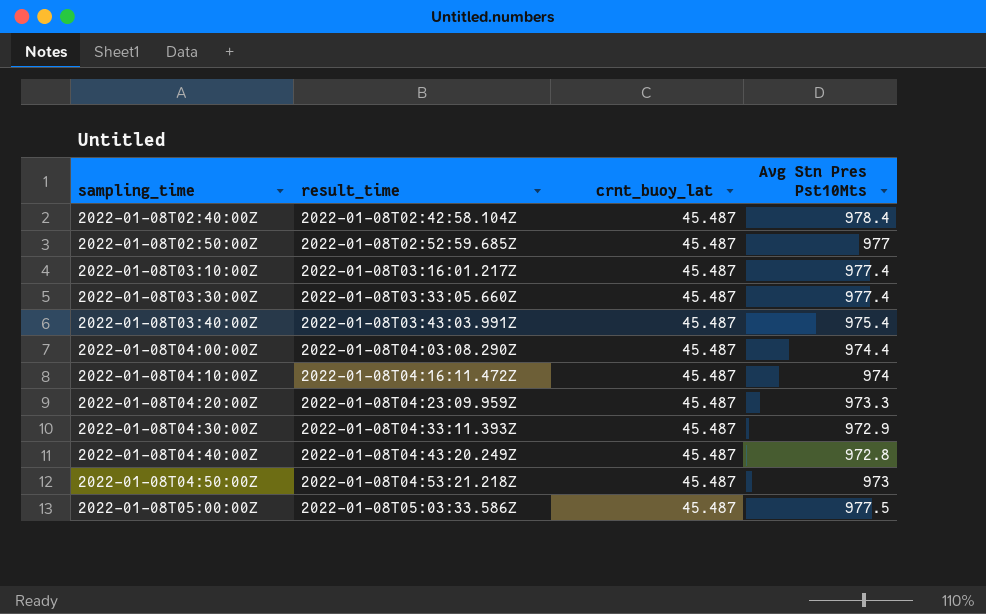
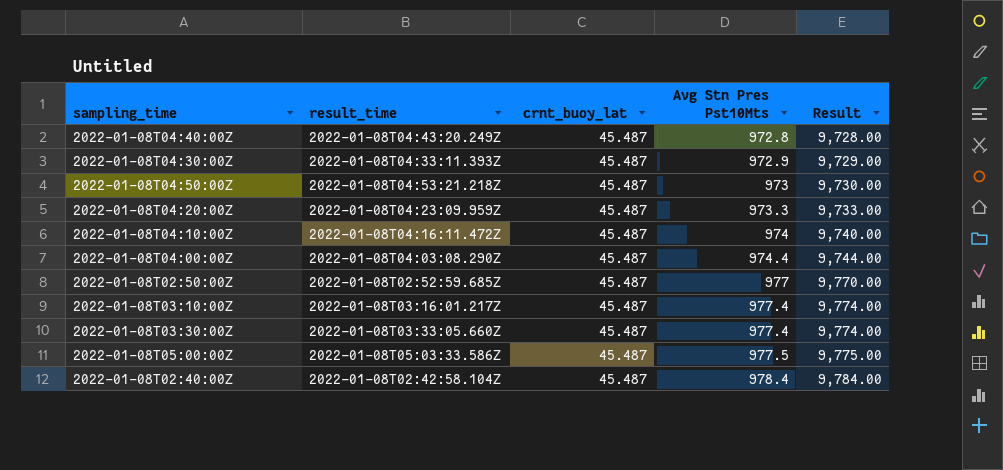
row order: sampling_time ascending -> Avg Stn Pres Pst10Mts ascending
column Result | formula: none -> [Avg Stn Pres Pst10Mts] * 10
row 2022-01-08T03:40:00Z: 2022-01-08T03:43:03.991Z | 45.487 | 975.4 -> none

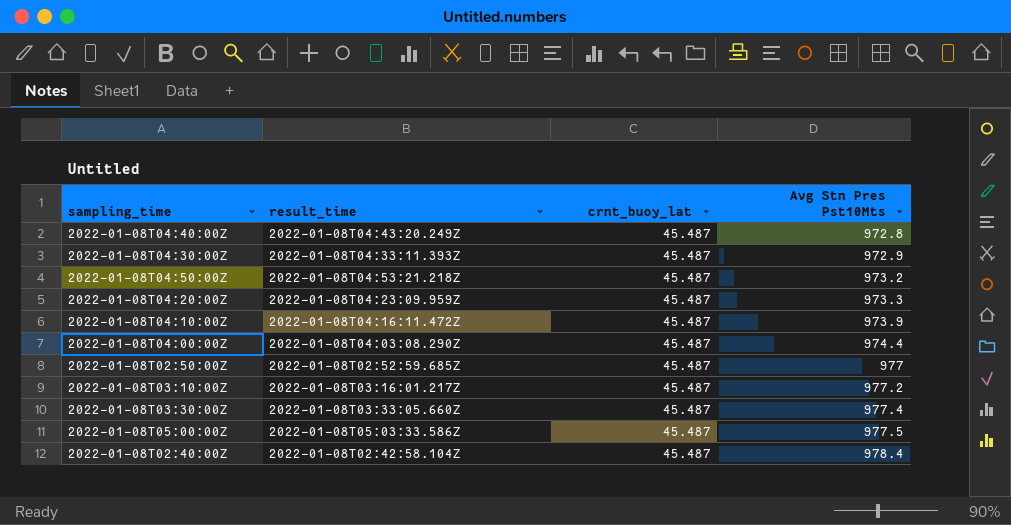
column Result | formula: [Avg Stn Pres Pst10Mts] * 10 -> none
2022-01-08T04:50:00Z | Avg Stn Pres Pst10Mts: 973 -> 973.2
2022-01-08T04:10:00Z | Avg Stn Pres Pst10Mts: 974 -> 973.9
2022-01-08T03:10:00Z | Avg Stn Pres Pst10Mts: 977.4 -> 977.2

